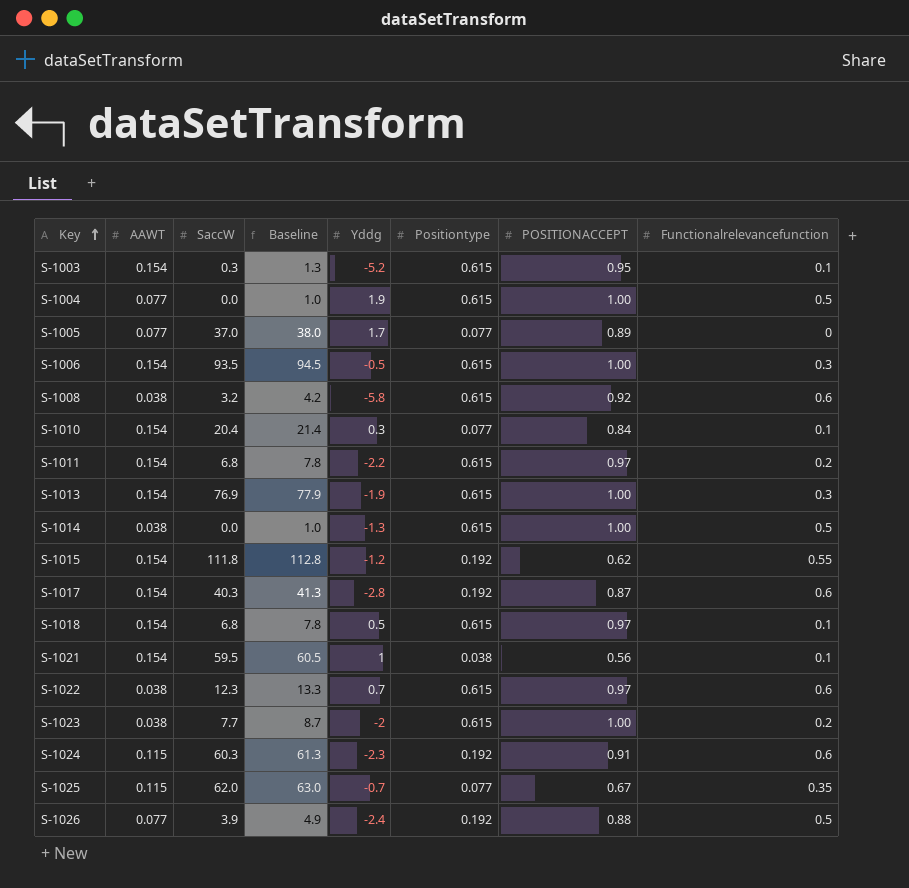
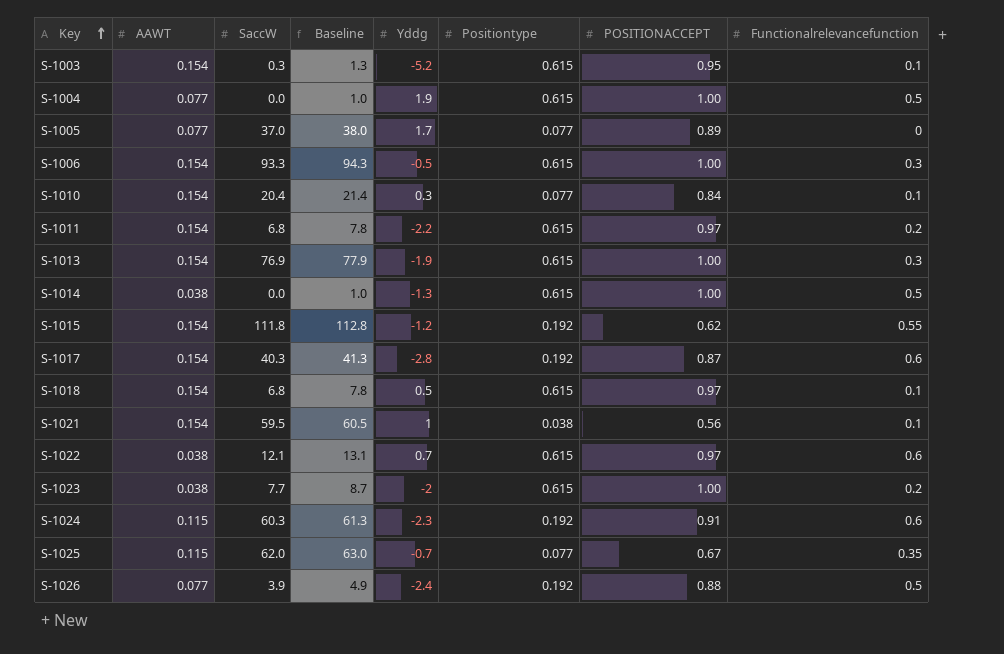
row S-1008: 0.038 | 3.2 | 4.2 | -5.8 | 0.615 | 0.92 | 0.6 -> none
S-1006 | SaccW: 93.5 -> 93.3
S-1006 | Baseline: 94.5 -> 94.3
S-1022 | SaccW: 12.3 -> 12.1
S-1022 | Baseline: 13.3 -> 13.1

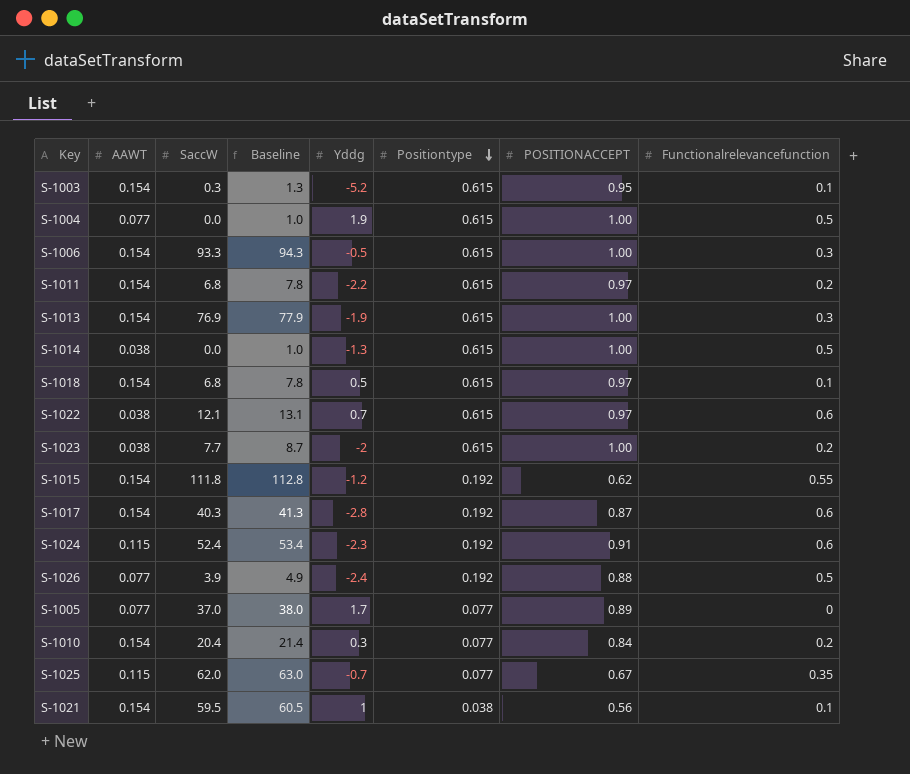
row order: Key ascending -> Positiontype descending
S-1024 | SaccW: 60.3 -> 52.4
S-1024 | Baseline: 61.3 -> 53.4
S-1010 | Functionalrelevancefunction: 0.1 -> 0.2

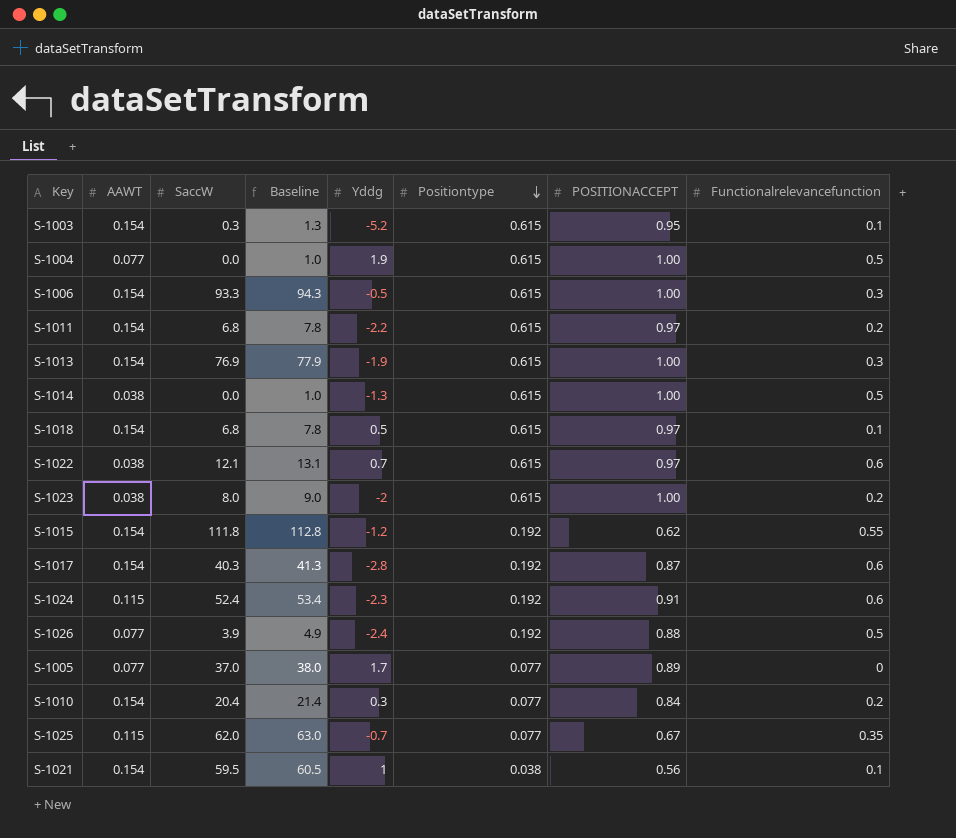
S-1023 | SaccW: 7.7 -> 8.0
S-1023 | Baseline: 8.7 -> 9.0

